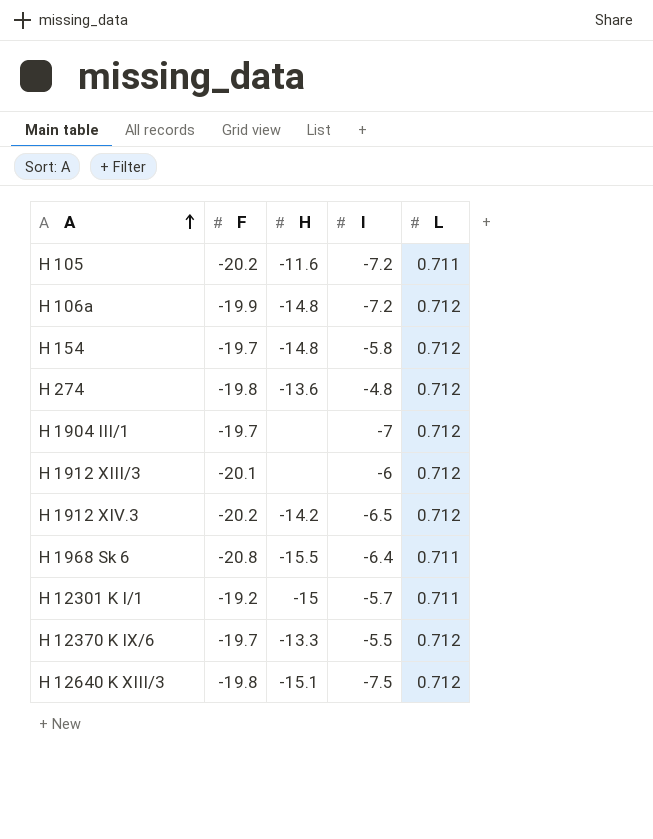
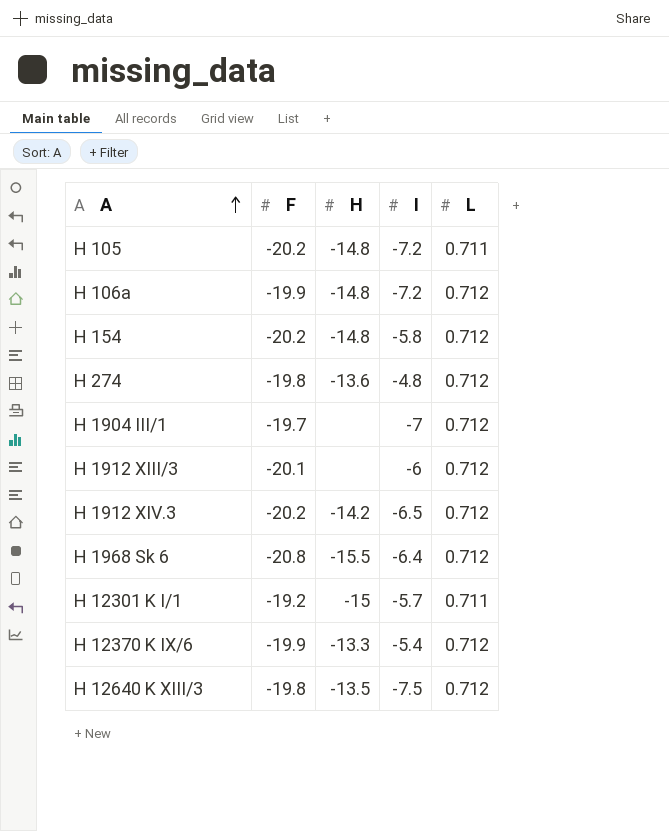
H 105 | H: -11.6 -> -14.8
H 154 | F: -19.7 -> -20.2
H 1968 Sk 6 | L: 0.711 -> 0.712
H 12370 K IX/6 | F: -19.7 -> -19.9
H 12370 K IX/6 | I: -5.5 -> -5.4
H 12640 K XIII/3 | H: -15.1 -> -13.5

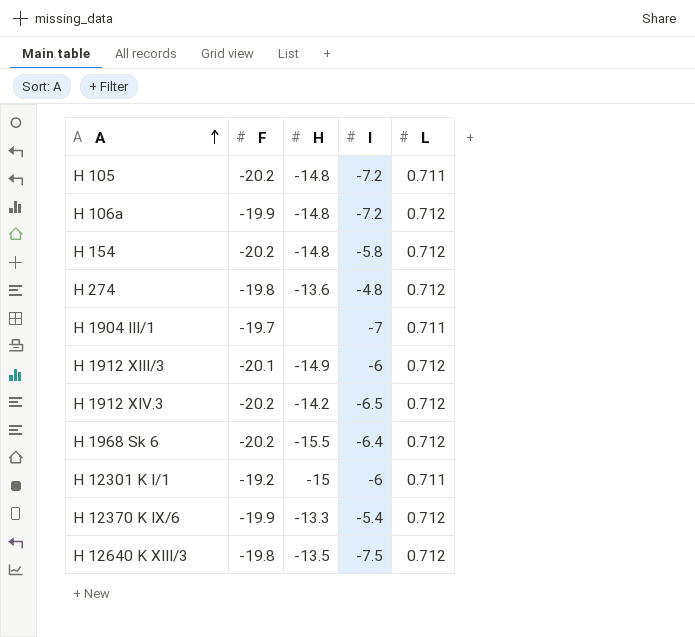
H 1904 III/1 | L: 0.712 -> 0.711
H 1912 XIII/3 | H: none -> -14.9
H 1968 Sk 6 | F: -20.8 -> -20.2
H 12301 K I/1 | I: -5.7 -> -6

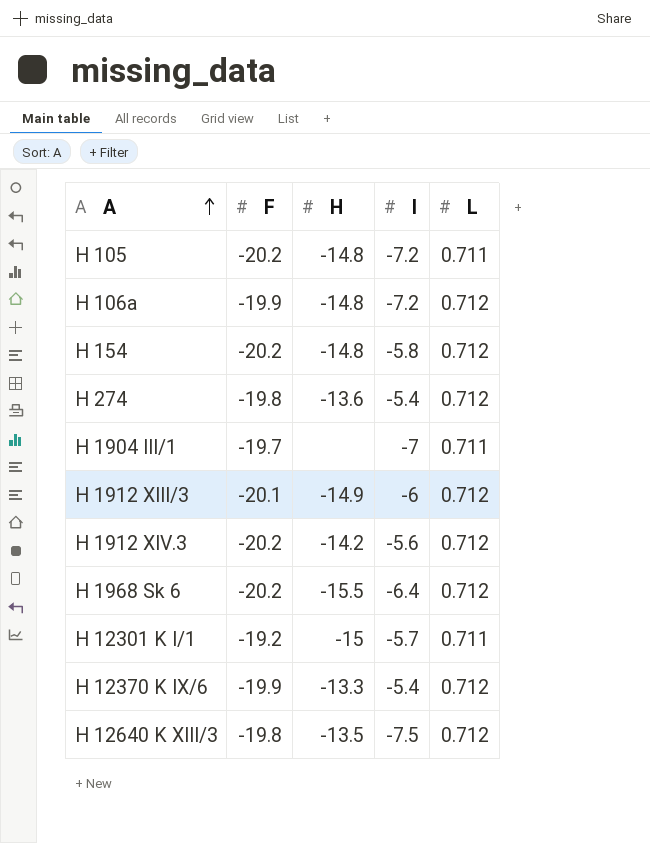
H 274 | I: -4.8 -> -5.4
H 1912 XIV.3 | I: -6.5 -> -5.6
H 12301 K I/1 | I: -6 -> -5.7

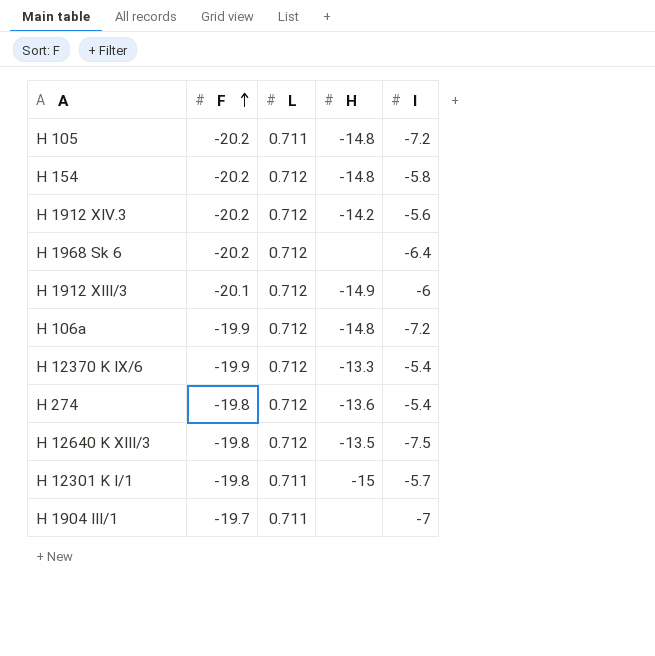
row order: A ascending -> F ascending
column L | position: 5 -> 3
H 1968 Sk 6 | H: -15.5 -> none
H 12301 K I/1 | F: -19.2 -> -19.8

